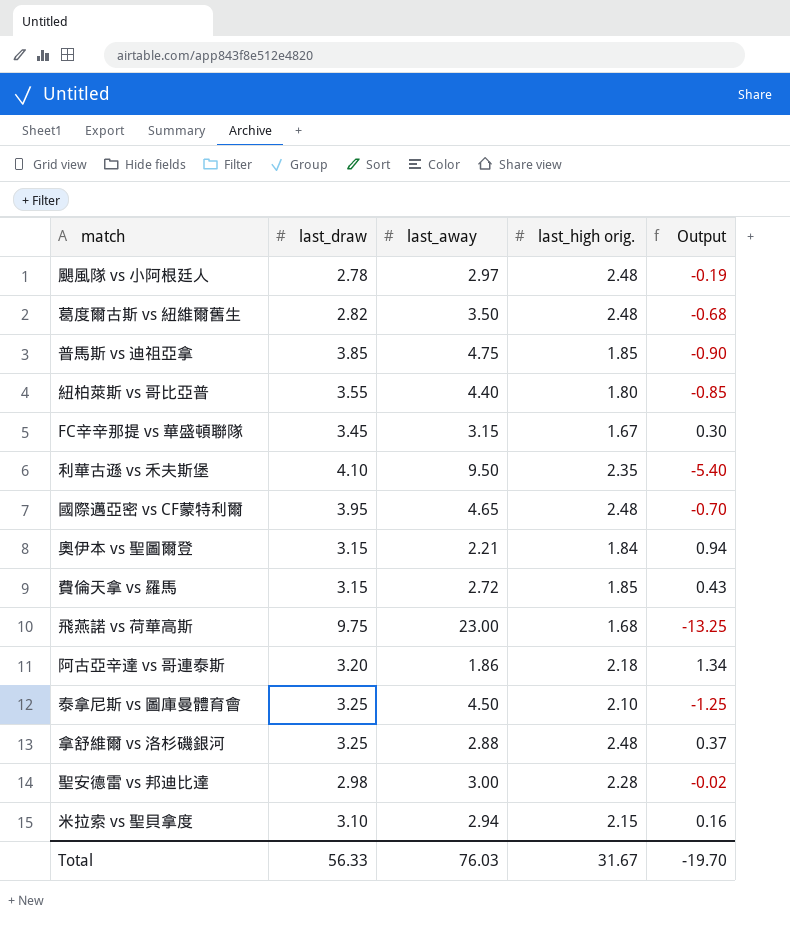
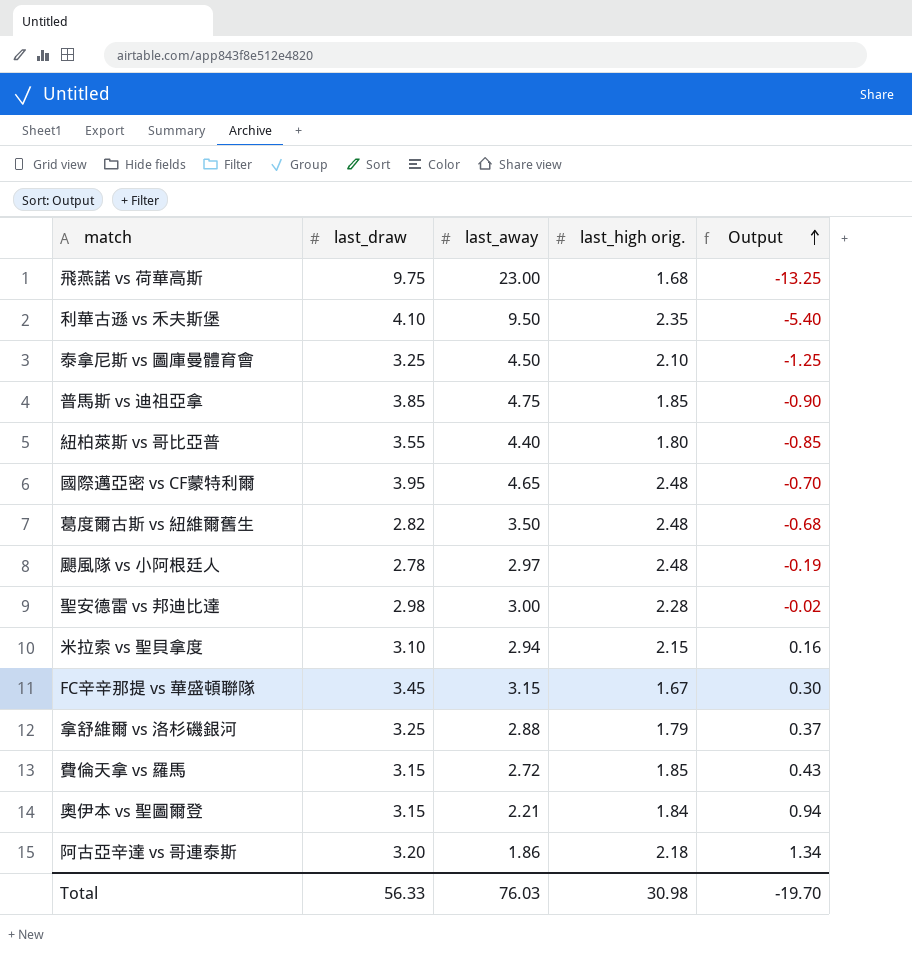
row order: none -> Output ascending
拿舒維爾 vs 洛杉磯銀河 | last_high orig.: 2.48 -> 1.79
Total | last_high orig.: 31.67 -> 30.98

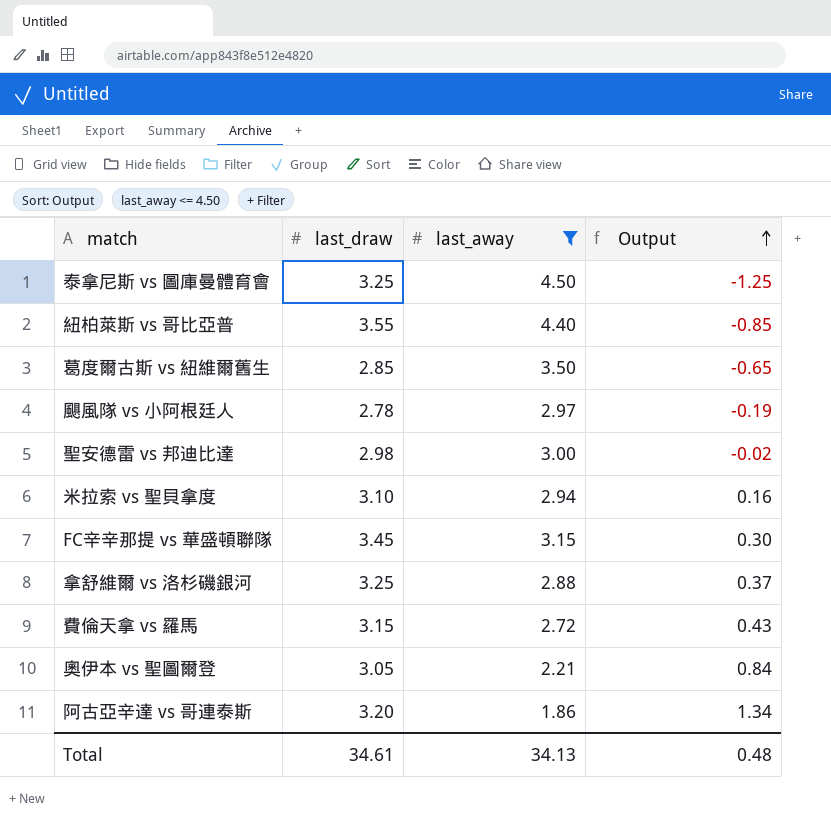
filter: none -> last_away <= 4.50
column last_high orig. | position: 4 -> none
葛度爾古斯 vs 紐維爾舊生 | last_draw: 2.82 -> 2.85
葛度爾古斯 vs 紐維爾舊生 | Output: -0.68 -> -0.65
奧伊本 vs 聖圖爾登 | last_draw: 3.15 -> 3.05
奧伊本 vs 聖圖爾登 | Output: 0.94 -> 0.84
Total | last_draw: 56.33 -> 34.61
Total | last_away: 76.03 -> 34.13
Total | Output: -19.70 -> 0.48

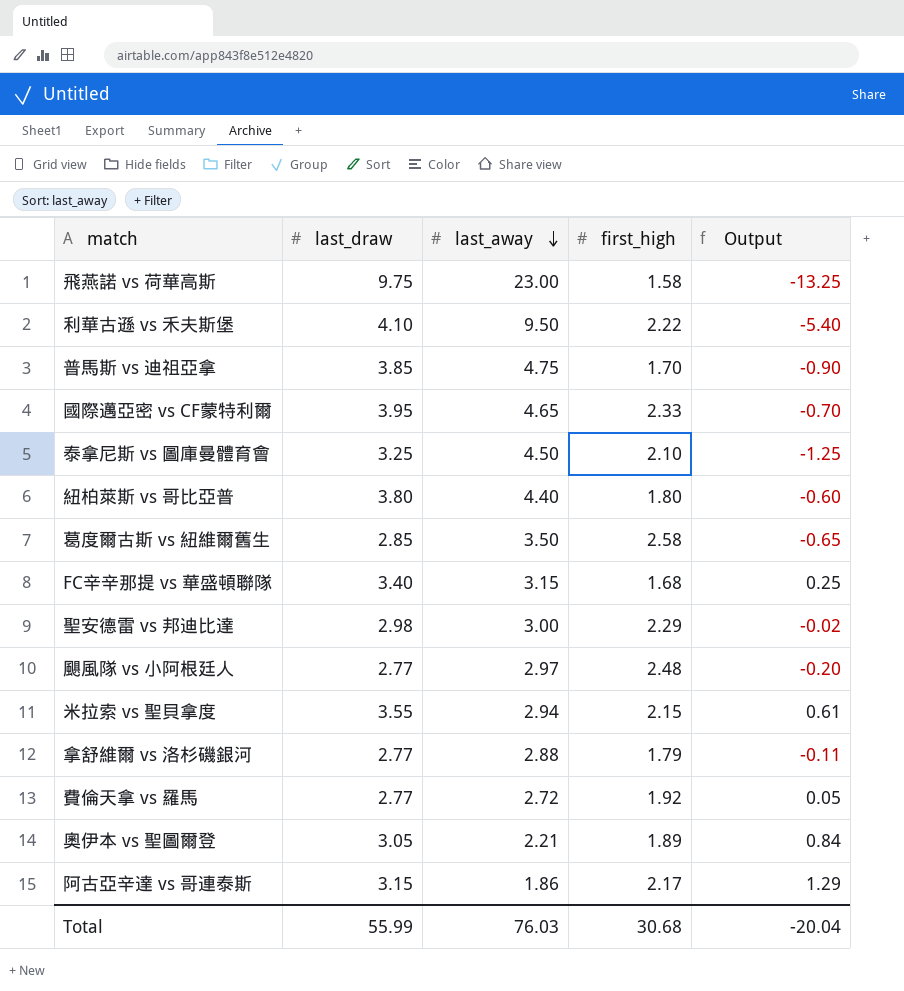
filter: last_away <= 4.50 -> none
row order: Output ascending -> last_away descending
column first_high | position: none -> 4
紐柏萊斯 vs 哥比亞普 | last_draw: 3.55 -> 3.80
紐柏萊斯 vs 哥比亞普 | Output: -0.85 -> -0.60
FC辛辛那提 vs 華盛頓聯隊 | last_draw: 3.45 -> 3.40
FC辛辛那提 vs 華盛頓聯隊 | Output: 0.30 -> 0.25
颶風隊 vs 小阿根廷人 | last_draw: 2.78 -> 2.77
颶風隊 vs 小阿根廷人 | Output: -0.19 -> -0.20
米拉索 vs 聖貝拿度 | last_draw: 3.10 -> 3.55
米拉索 vs 聖貝拿度 | Output: 0.16 -> 0.61
拿舒維爾 vs 洛杉磯銀河 | last_draw: 3.25 -> 2.77
拿舒維爾 vs 洛杉磯銀河 | Output: 0.37 -> -0.11
費倫天拿 vs 羅馬 | last_draw: 3.15 -> 2.77
費倫天拿 vs 羅馬 | Output: 0.43 -> 0.05
阿古亞辛達 vs 哥連泰斯 | last_draw: 3.20 -> 3.15
阿古亞辛達 vs 哥連泰斯 | Output: 1.34 -> 1.29
Total | last_draw: 34.61 -> 55.99
Total | last_away: 34.13 -> 76.03
Total | Output: 0.48 -> -20.04

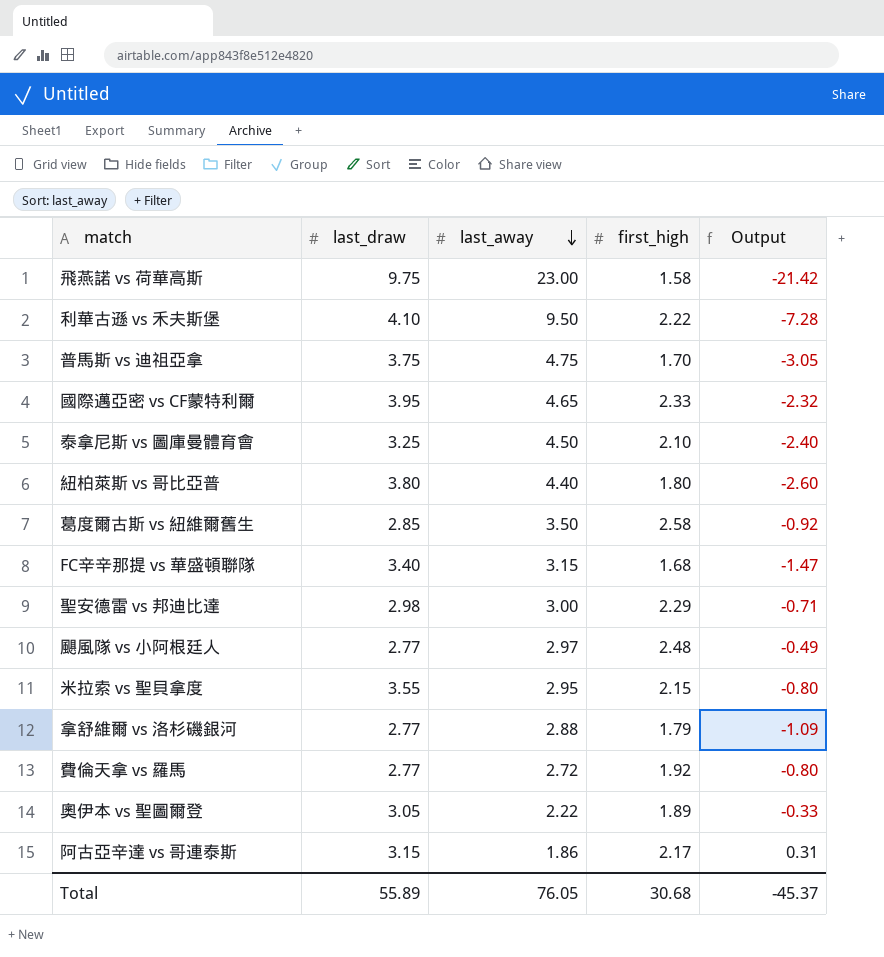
column Output | formula: [last_draw] - [last_away] -> [first_high] - [last_away]
普馬斯 vs 迪祖亞拿 | last_draw: 3.85 -> 3.75
米拉索 vs 聖貝拿度 | last_away: 2.94 -> 2.95
奧伊本 vs 聖圖爾登 | last_away: 2.21 -> 2.22
Total | last_draw: 55.99 -> 55.89
Total | last_away: 76.03 -> 76.05
Total | Output: -20.04 -> -45.37

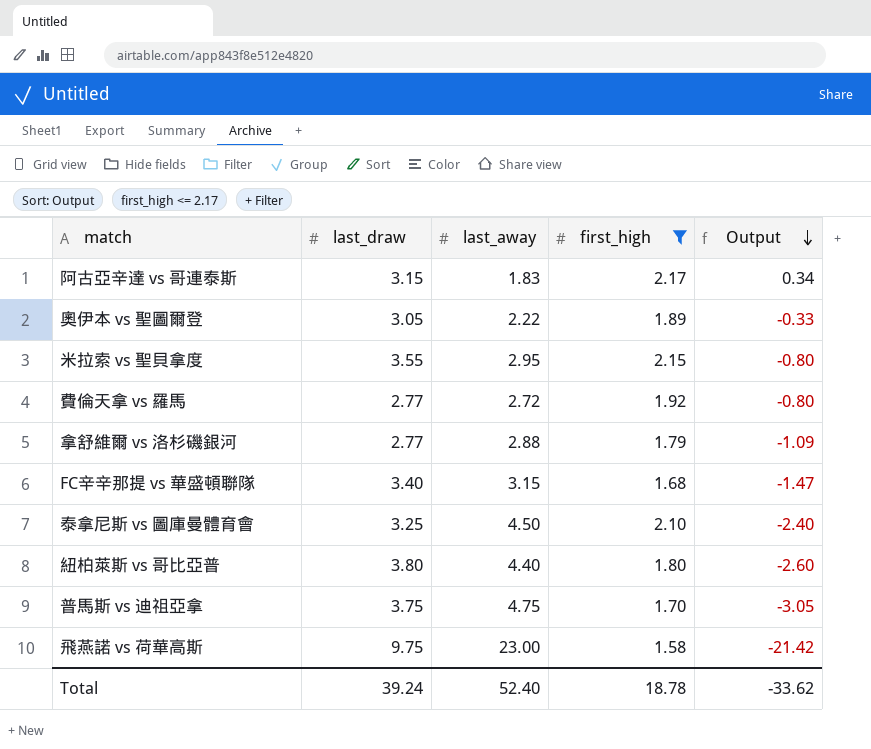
filter: none -> first_high <= 2.17
row order: last_away descending -> Output descending
阿古亞辛達 vs 哥連泰斯 | last_away: 1.86 -> 1.83
阿古亞辛達 vs 哥連泰斯 | Output: 0.31 -> 0.34
Total | last_draw: 55.89 -> 39.24
Total | last_away: 76.05 -> 52.40
Total | first_high: 30.68 -> 18.78
Total | Output: -45.37 -> -33.62

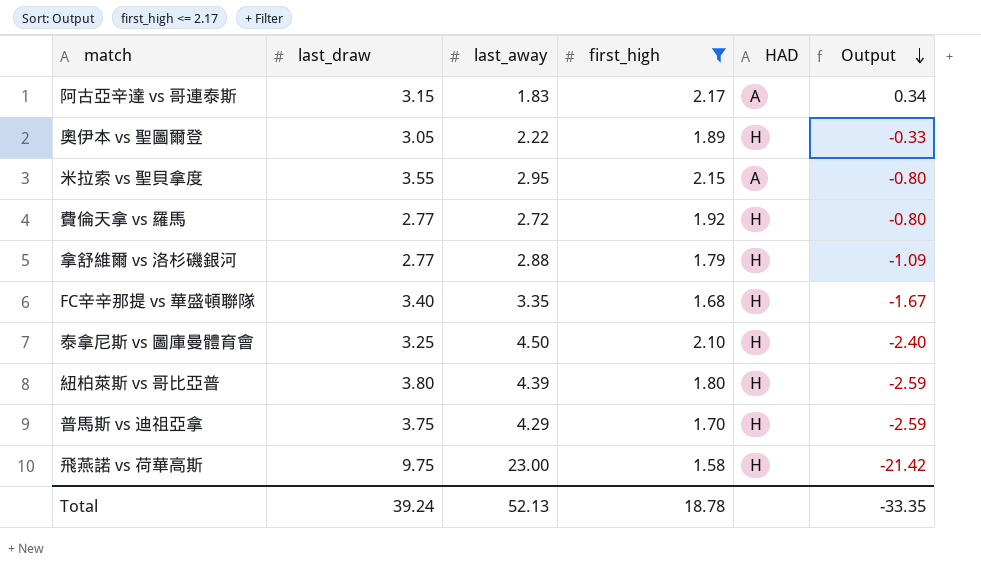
column HAD | position: none -> 5
FC辛辛那提 vs 華盛頓聯隊 | last_away: 3.15 -> 3.35
FC辛辛那提 vs 華盛頓聯隊 | Output: -1.47 -> -1.67
紐柏萊斯 vs 哥比亞普 | last_away: 4.40 -> 4.39
紐柏萊斯 vs 哥比亞普 | Output: -2.60 -> -2.59
普馬斯 vs 迪祖亞拿 | last_away: 4.75 -> 4.29
普馬斯 vs 迪祖亞拿 | Output: -3.05 -> -2.59
Total | last_away: 52.40 -> 52.13
Total | Output: -33.62 -> -33.35

